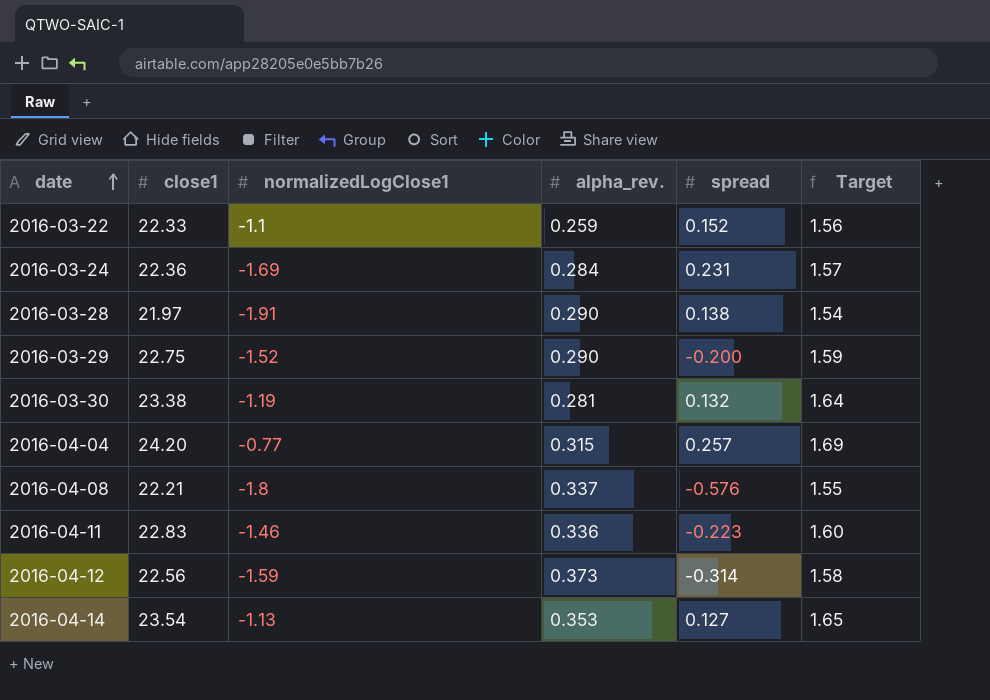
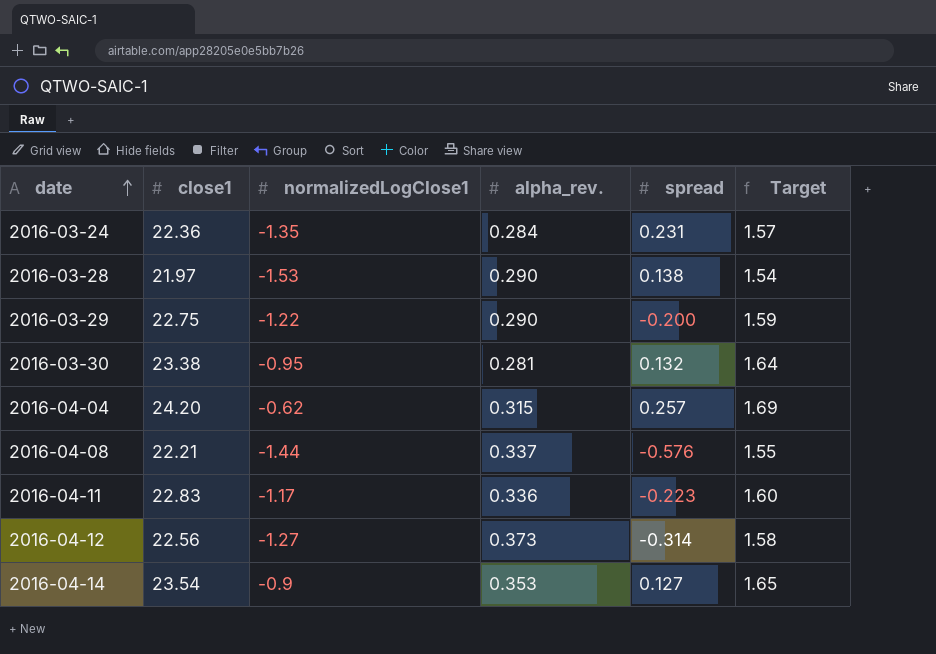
row 2016-03-22: 22.33 | -1.1 | 0.259 | 0.152 | 1.56 -> none
2016-03-24 | normalizedLogClose1: -1.69 -> -1.35
2016-03-28 | normalizedLogClose1: -1.91 -> -1.53
2016-03-29 | normalizedLogClose1: -1.52 -> -1.22
2016-03-30 | normalizedLogClose1: -1.19 -> -0.95
2016-04-04 | normalizedLogClose1: -0.77 -> -0.62
2016-04-08 | normalizedLogClose1: -1.8 -> -1.44
2016-04-11 | normalizedLogClose1: -1.46 -> -1.17
2016-04-12 | normalizedLogClose1: -1.59 -> -1.27
2016-04-14 | normalizedLogClose1: -1.13 -> -0.9

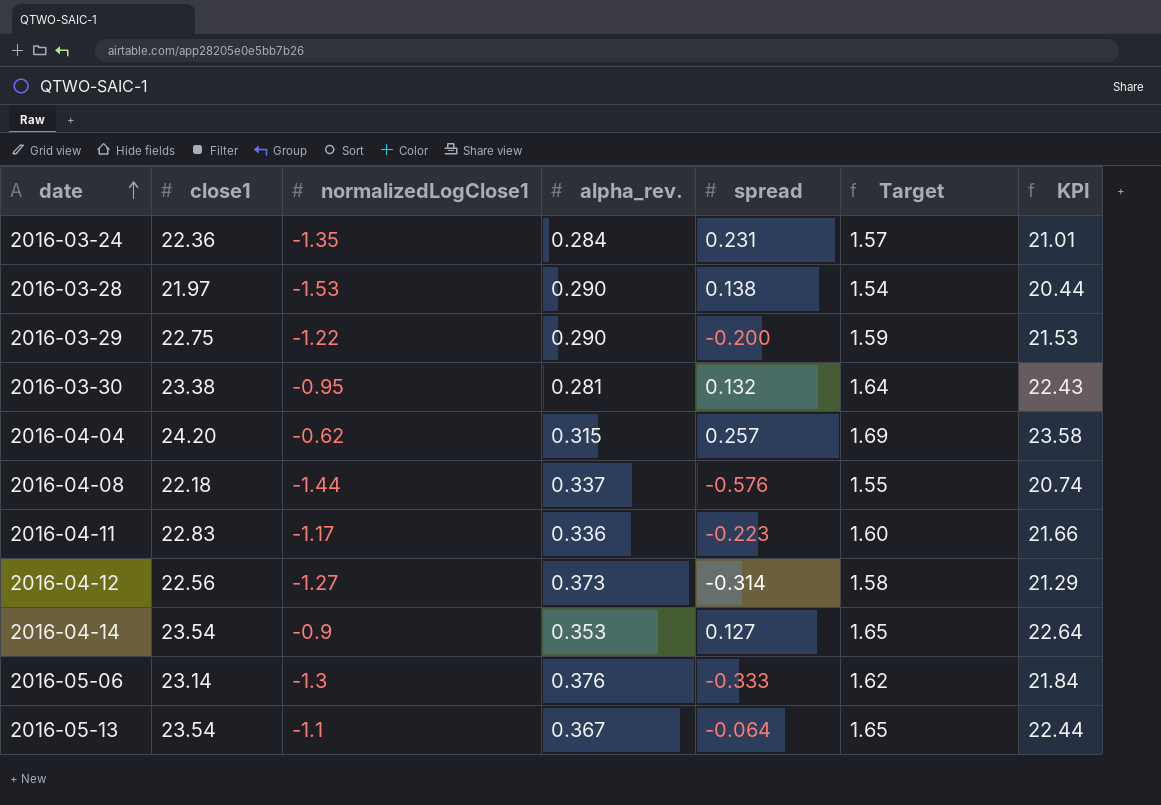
column KPI | formula: none -> [close1] + [normalizedLogClose1]
2016-04-08 | close1: 22.21 -> 22.18
row 2016-05-06: none -> 23.14 | -1.3 | 0.376 | -0.333 | 1.62 | 21.84
row 2016-05-13: none -> 23.54 | -1.1 | 0.367 | -0.064 | 1.65 | 22.44

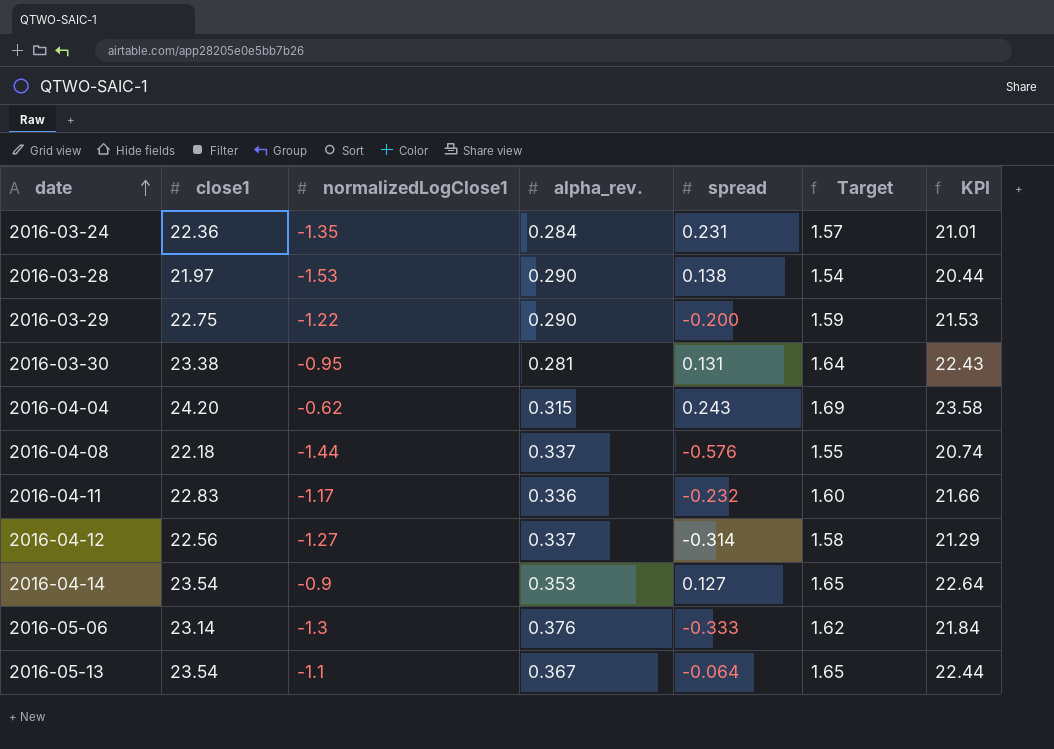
2016-03-30 | spread: 0.132 -> 0.131
2016-04-04 | spread: 0.257 -> 0.243
2016-04-11 | spread: -0.223 -> -0.232
2016-04-12 | alpha_rev.: 0.373 -> 0.337

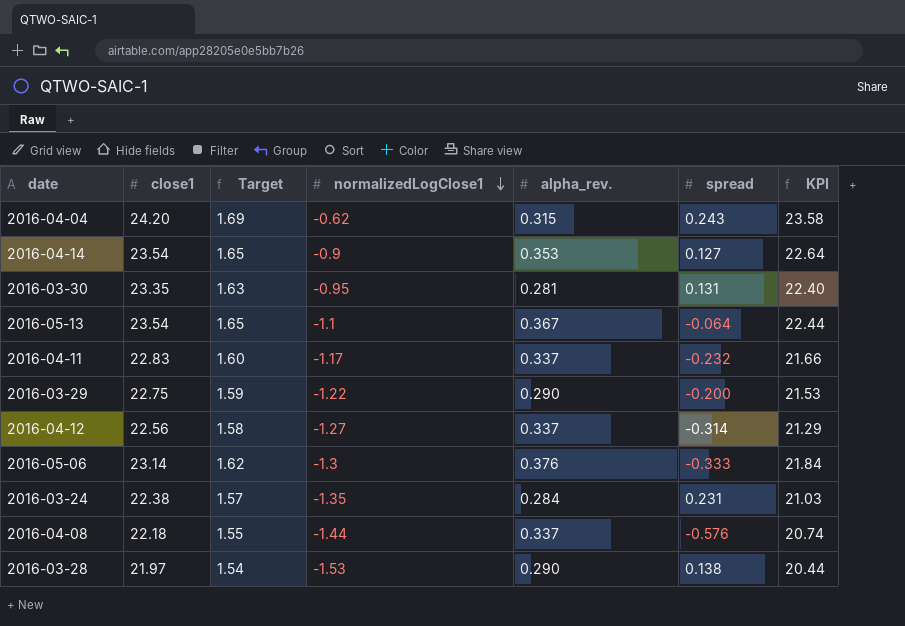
row order: date ascending -> normalizedLogClose1 descending
column Target | position: 6 -> 3
2016-03-30 | close1: 23.38 -> 23.35
2016-03-30 | Target: 1.64 -> 1.63
2016-03-30 | KPI: 22.43 -> 22.40
2016-04-11 | alpha_rev.: 0.336 -> 0.337
2016-03-24 | close1: 22.36 -> 22.38
2016-03-24 | KPI: 21.01 -> 21.03

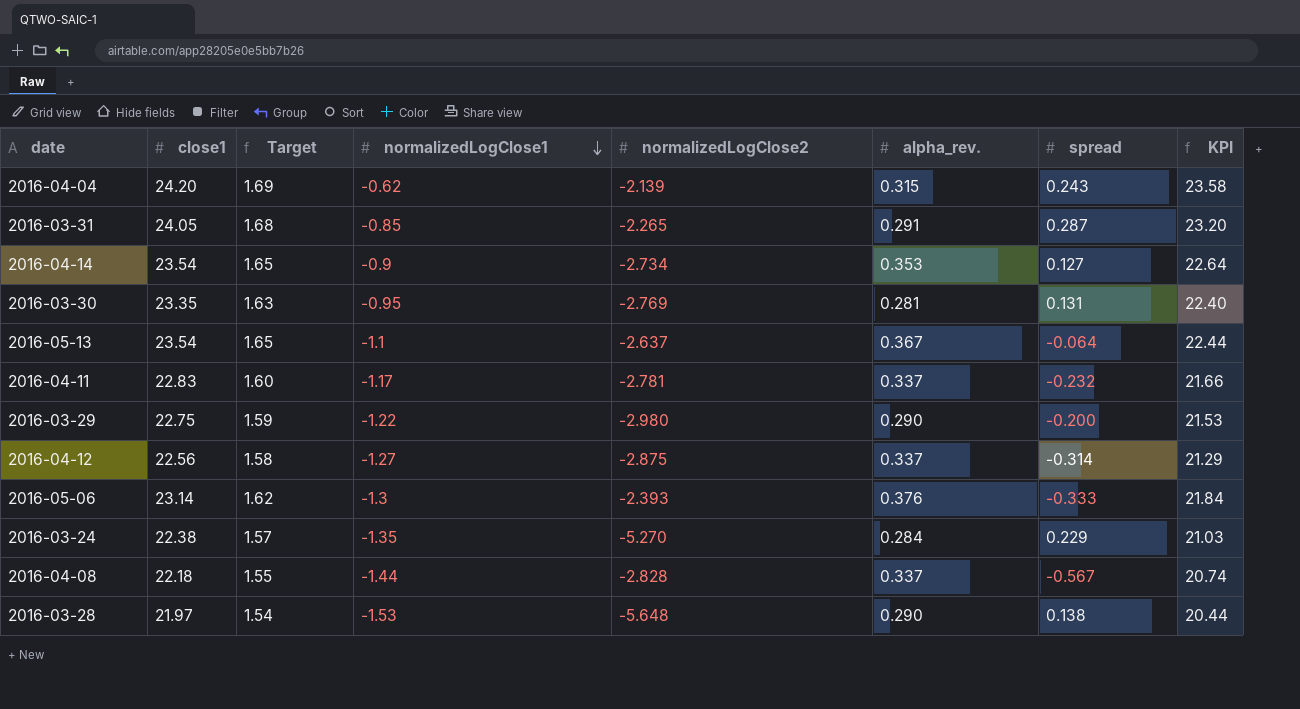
column normalizedLogClose2 | position: none -> 5
row 2016-03-31: none -> 24.05 | 1.68 | -0.85 | -2.265 | 0.291 | 0.287 | 23.20
2016-03-24 | spread: 0.231 -> 0.229
2016-04-08 | spread: -0.576 -> -0.567

